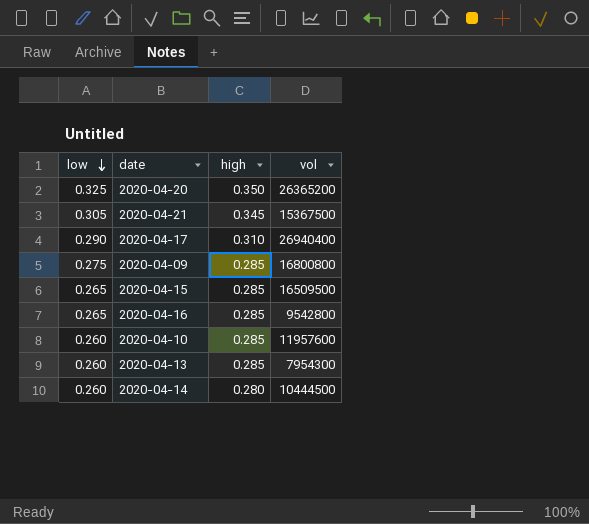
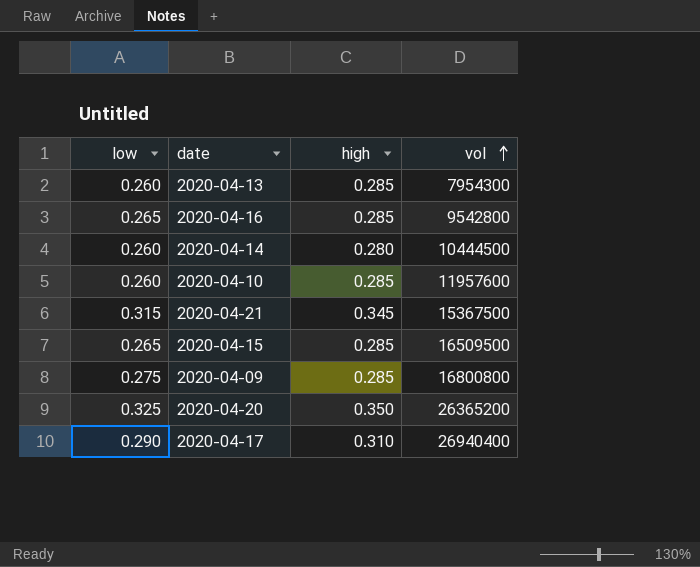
row order: low descending -> vol ascending
2020-04-21 | low: 0.305 -> 0.315

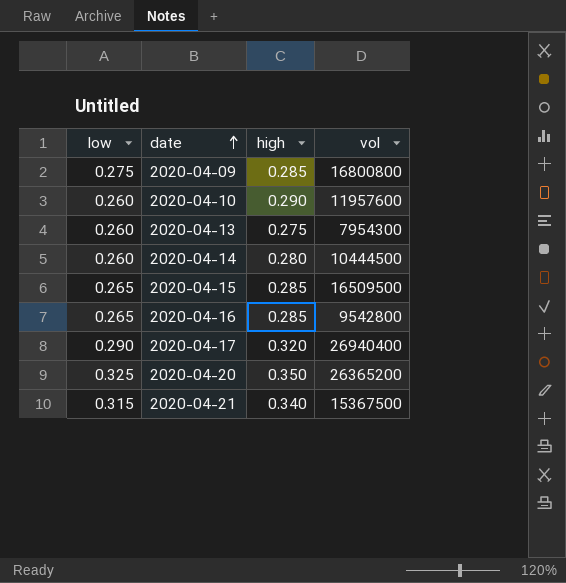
row order: vol ascending -> date ascending
2020-04-10 | high: 0.285 -> 0.290
2020-04-13 | high: 0.285 -> 0.275
2020-04-17 | high: 0.310 -> 0.320
2020-04-21 | high: 0.345 -> 0.340

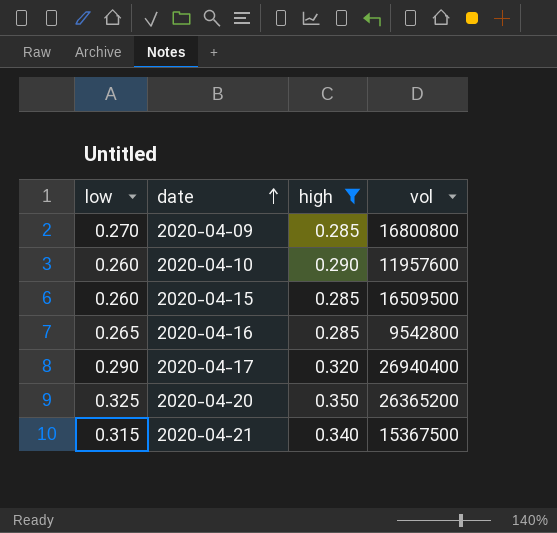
filter: none -> high >= 0.285
2020-04-09 | low: 0.275 -> 0.270
2020-04-15 | low: 0.265 -> 0.260

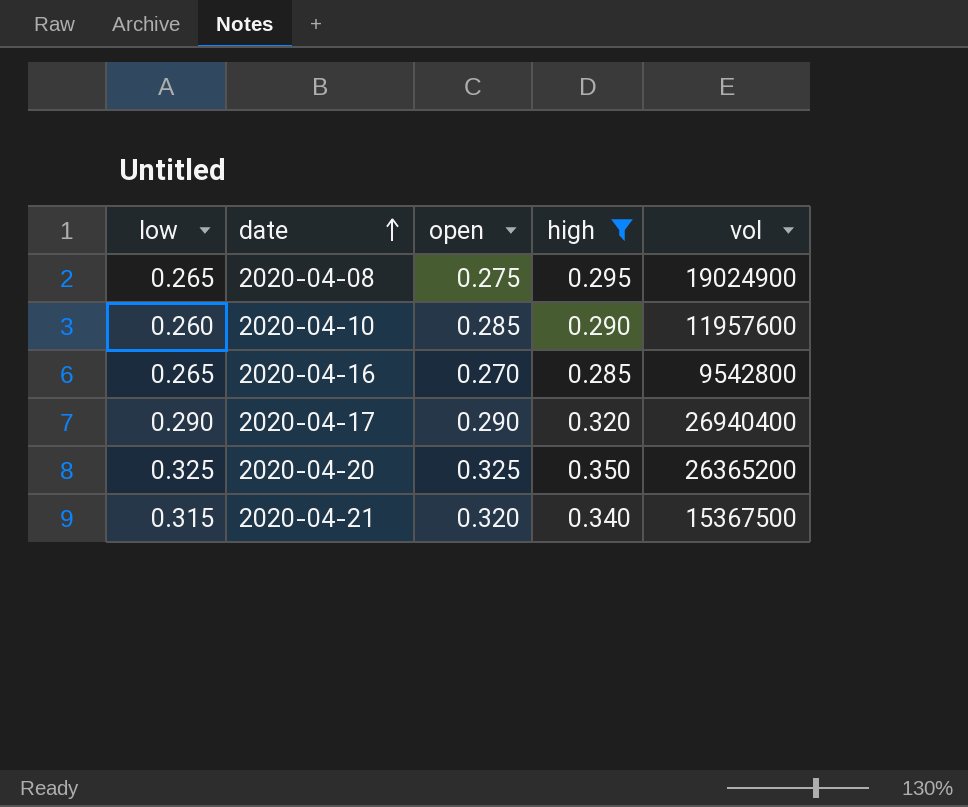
column open | position: none -> 3
row 2020-04-09: 0.270 | 0.285 | 16800800 -> none
row 2020-04-15: 0.260 | 0.285 | 16509500 -> none
row 2020-04-08: none -> 0.265 | 0.275 | 0.295 | 19024900

